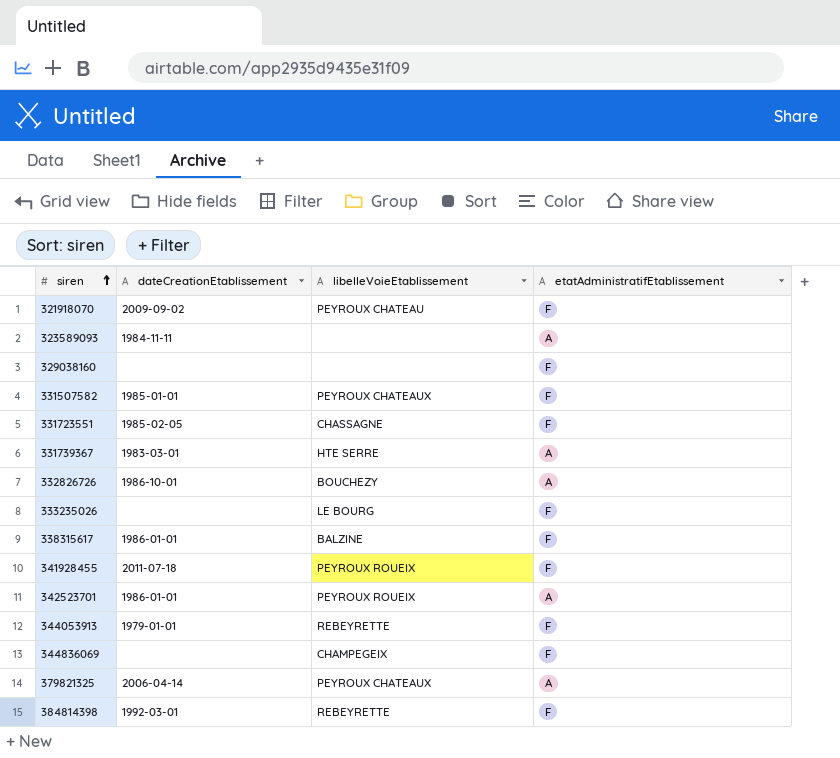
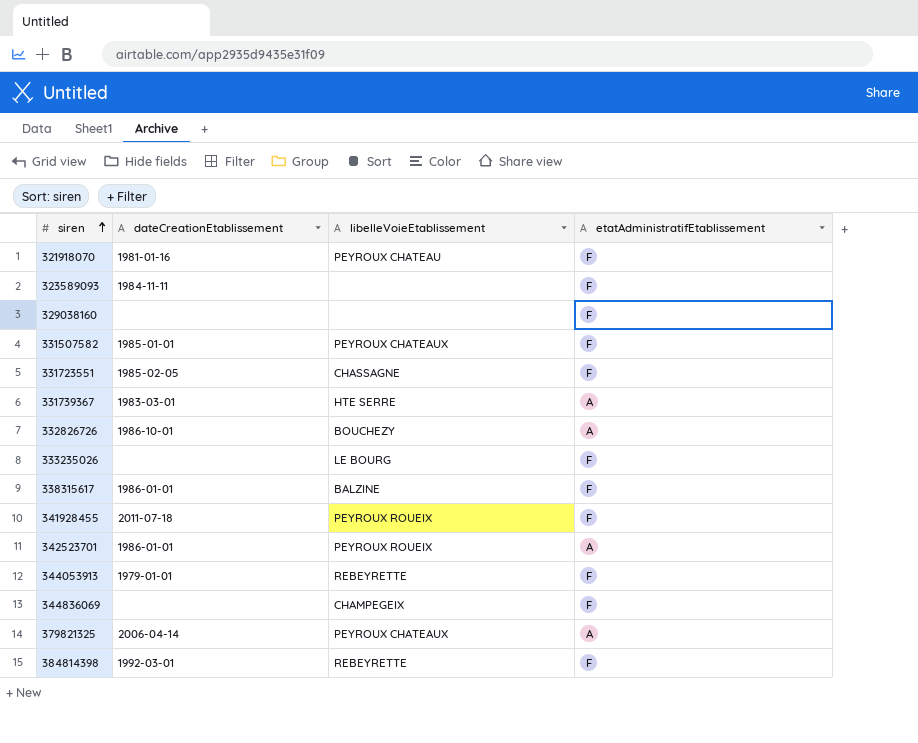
321918070 | dateCreationEtablissement: 2009-09-02 -> 1981-01-16
323589093 | etatAdministratifEtablissement: A -> F

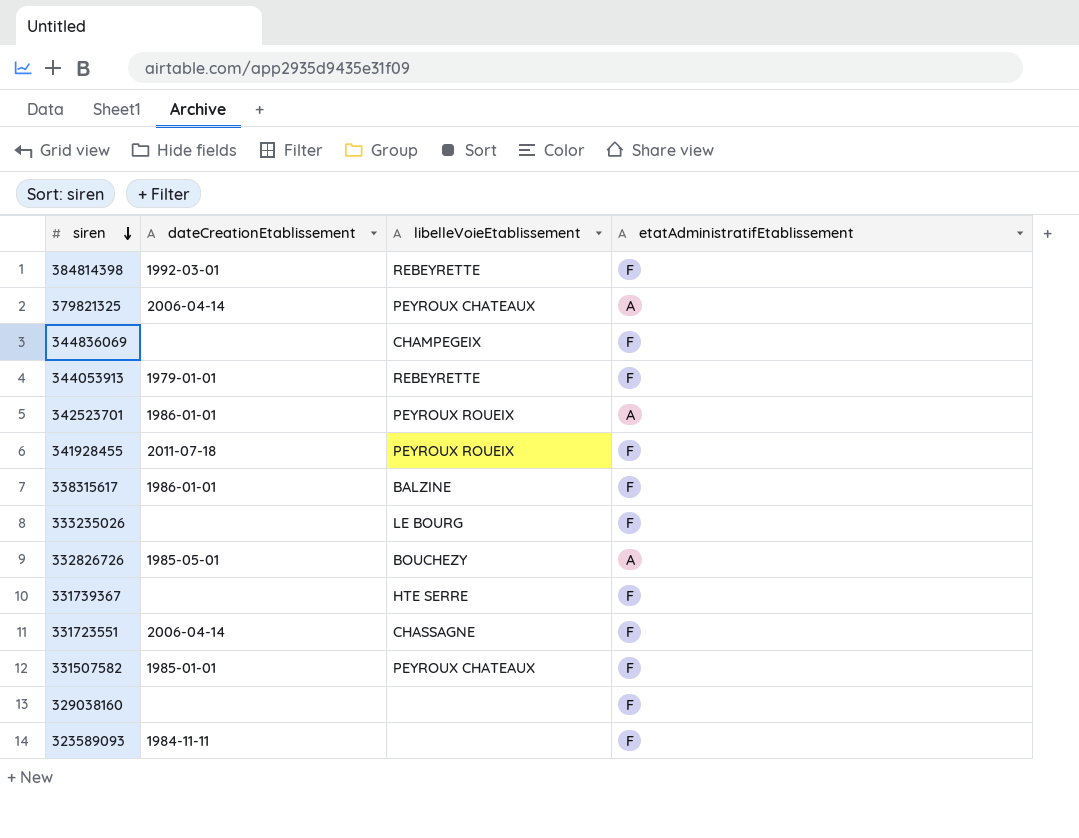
row order: siren ascending -> siren descending
row 321918070: 1981-01-16 | PEYROUX CHATEAU | F -> none
332826726 | dateCreationEtablissement: 1986-10-01 -> 1985-05-01
331739367 | dateCreationEtablissement: 1983-03-01 -> none
331739367 | etatAdministratifEtablissement: A -> F
331723551 | dateCreationEtablissement: 1985-02-05 -> 2006-04-14

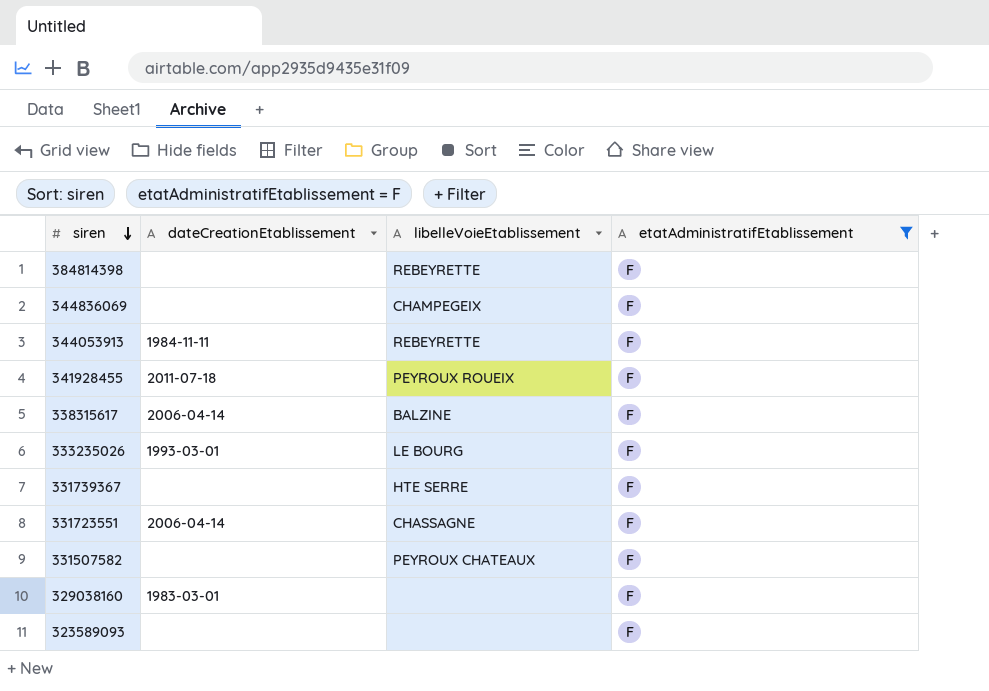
filter: none -> etatAdministratifEtablissement = F
384814398 | dateCreationEtablissement: 1992-03-01 -> none
344053913 | dateCreationEtablissement: 1979-01-01 -> 1984-11-11
338315617 | dateCreationEtablissement: 1986-01-01 -> 2006-04-14
333235026 | dateCreationEtablissement: none -> 1993-03-01
331507582 | dateCreationEtablissement: 1985-01-01 -> none
329038160 | dateCreationEtablissement: none -> 1983-03-01
323589093 | dateCreationEtablissement: 1984-11-11 -> none

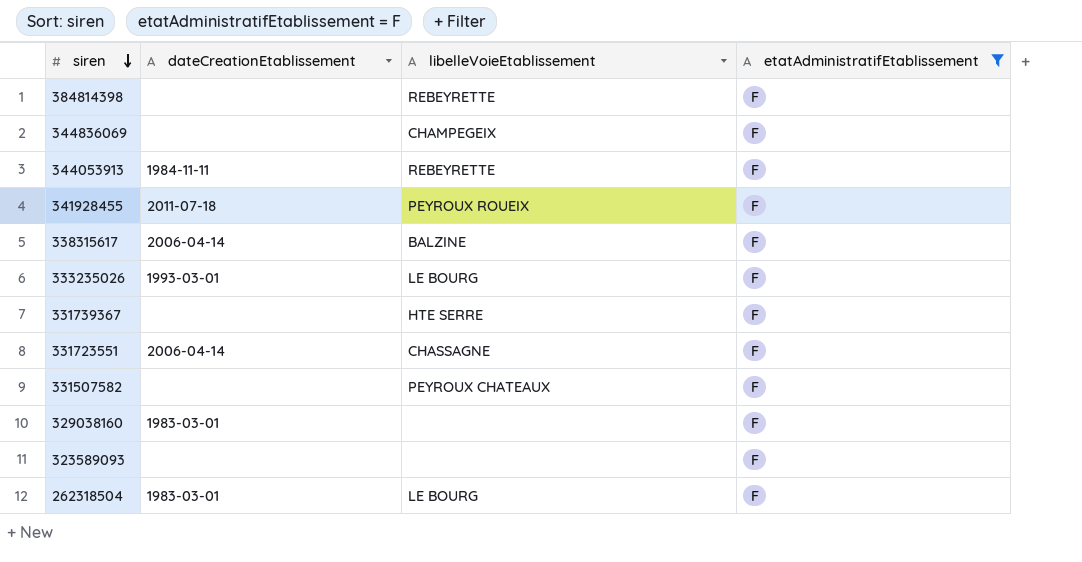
row 262318504: none -> 1983-03-01 | LE BOURG | F

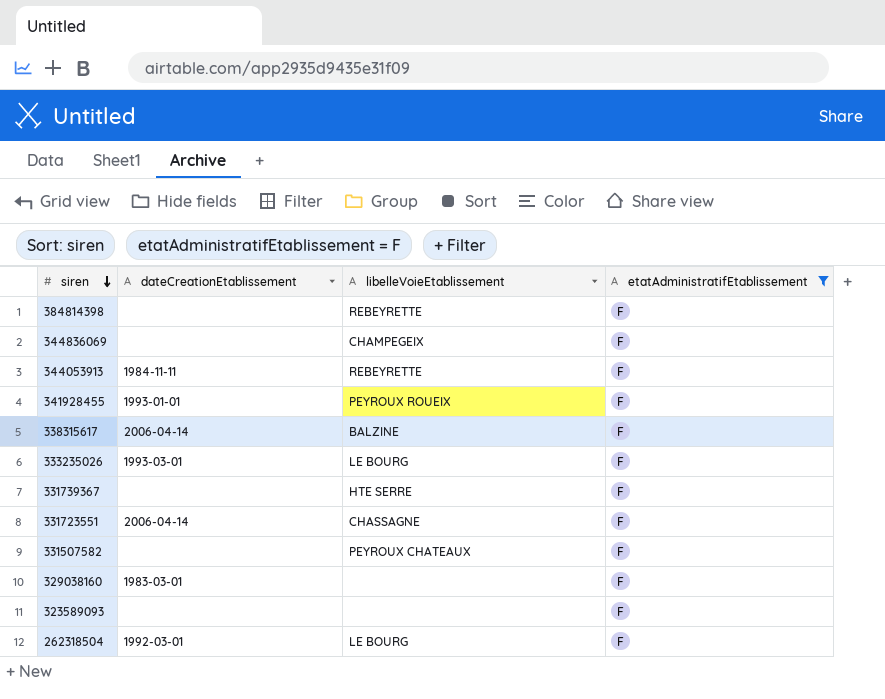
341928455 | dateCreationEtablissement: 2011-07-18 -> 1993-01-01
262318504 | dateCreationEtablissement: 1983-03-01 -> 1992-03-01

